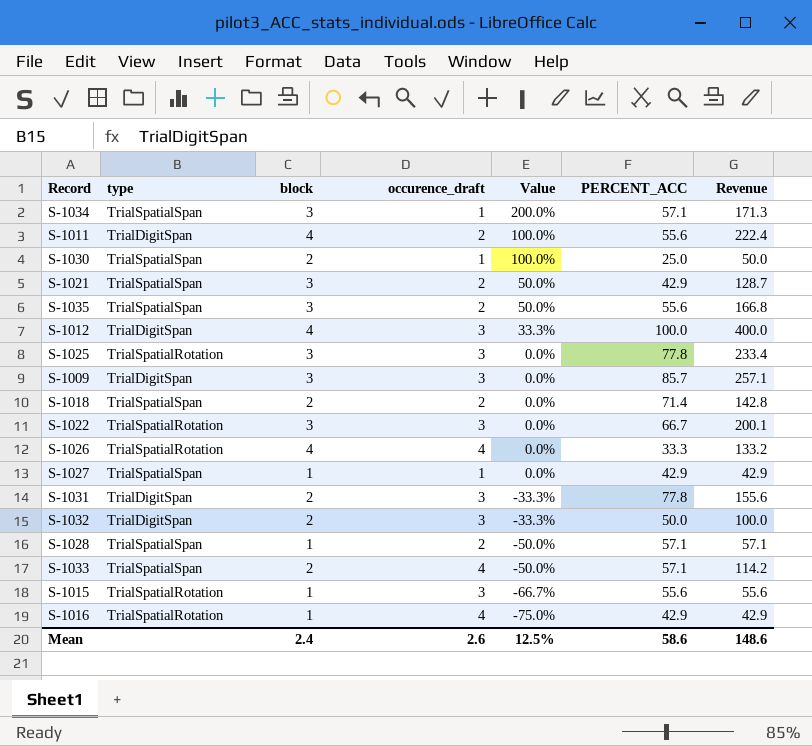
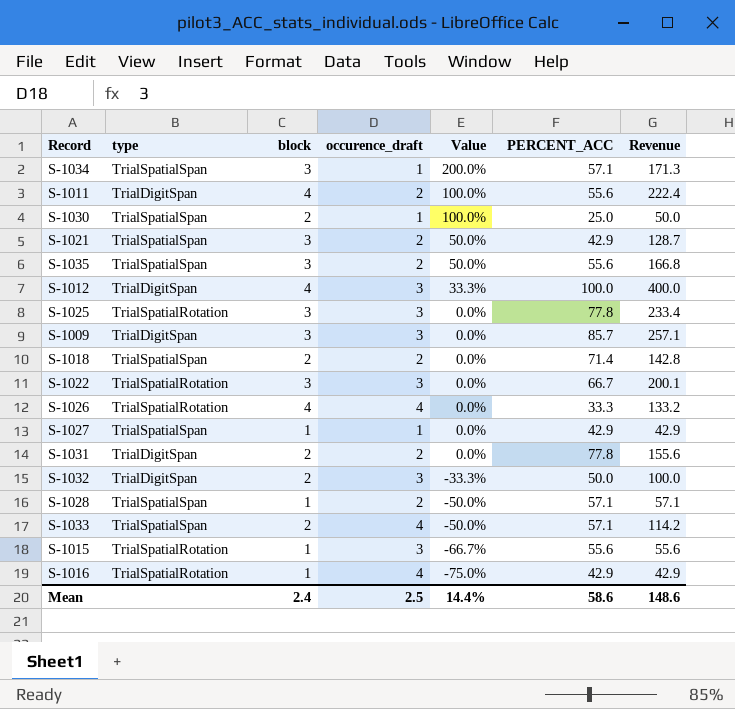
S-1031 | occurence_draft: 3 -> 2
S-1031 | Value: -33.3% -> 0.0%
Mean | occurence_draft: 2.6 -> 2.5
Mean | Value: 12.5% -> 14.4%

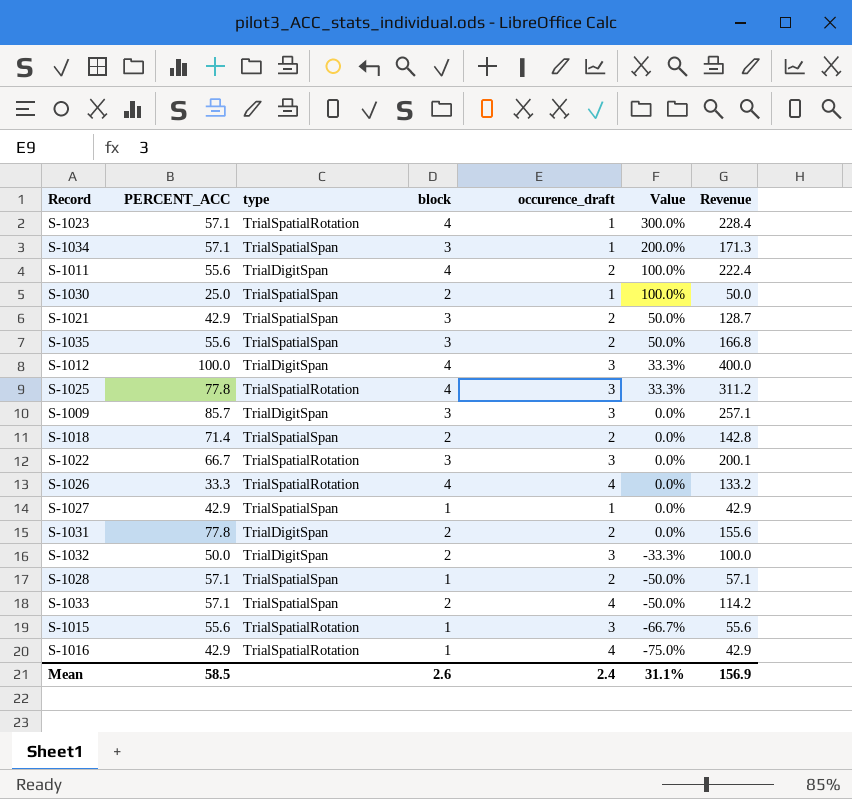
column PERCENT_ACC | position: 6 -> 2
row S-1023: none -> 57.1 | TrialSpatialRotation | 4 | 1 | 300.0% | 228.4
S-1025 | block: 3 -> 4
S-1025 | Value: 0.0% -> 33.3%
S-1025 | Revenue: 233.4 -> 311.2
Mean | PERCENT_ACC: 58.6 -> 58.5
Mean | block: 2.4 -> 2.6
Mean | occurence_draft: 2.5 -> 2.4
Mean | Value: 14.4% -> 31.1%
Mean | Revenue: 148.6 -> 156.9

